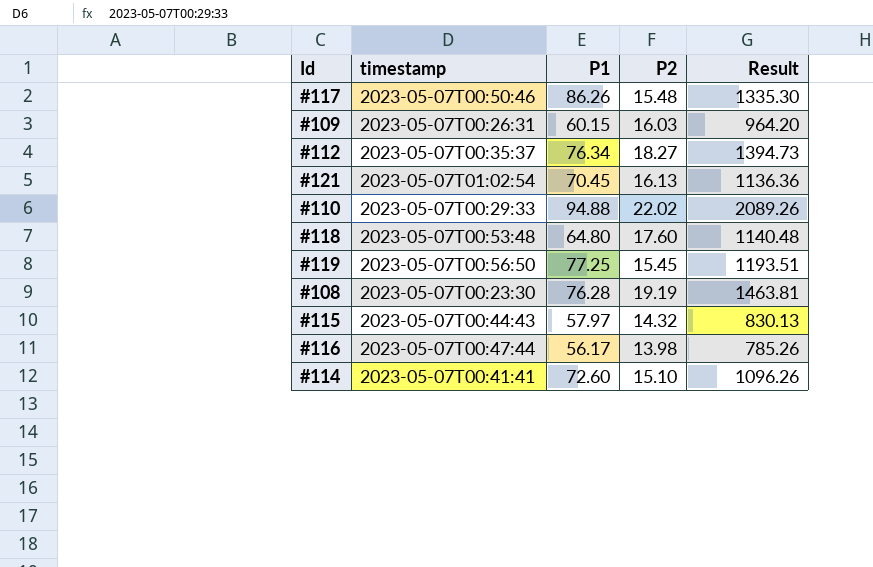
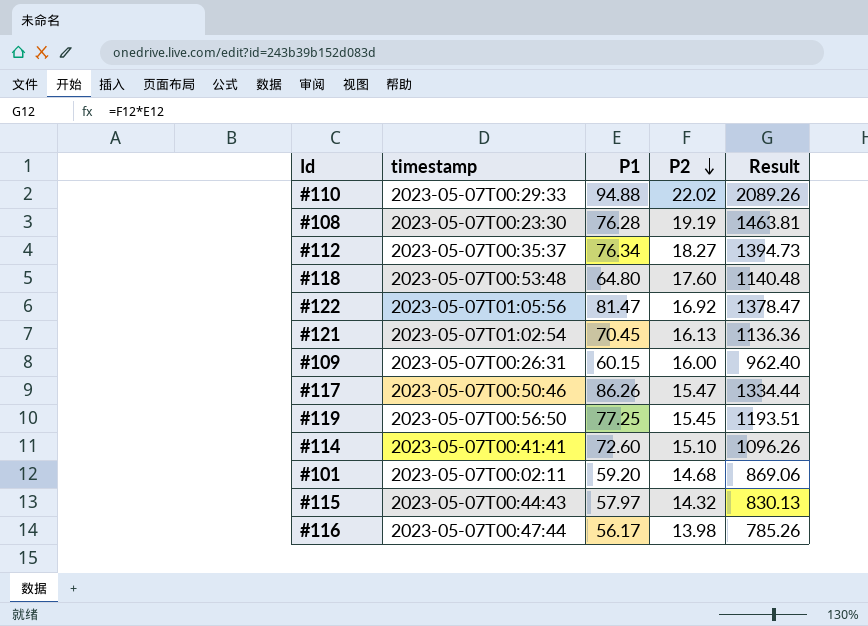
row order: none -> P2 descending
row #122: none -> 2023-05-07T01:05:56 | 81.47 | 16.92 | 1378.47
#109 | P2: 16.03 -> 16.00
#109 | Result: 964.20 -> 962.40
#117 | P2: 15.48 -> 15.47
#117 | Result: 1335.30 -> 1334.44
row #101: none -> 2023-05-07T00:02:11 | 59.20 | 14.68 | 869.06

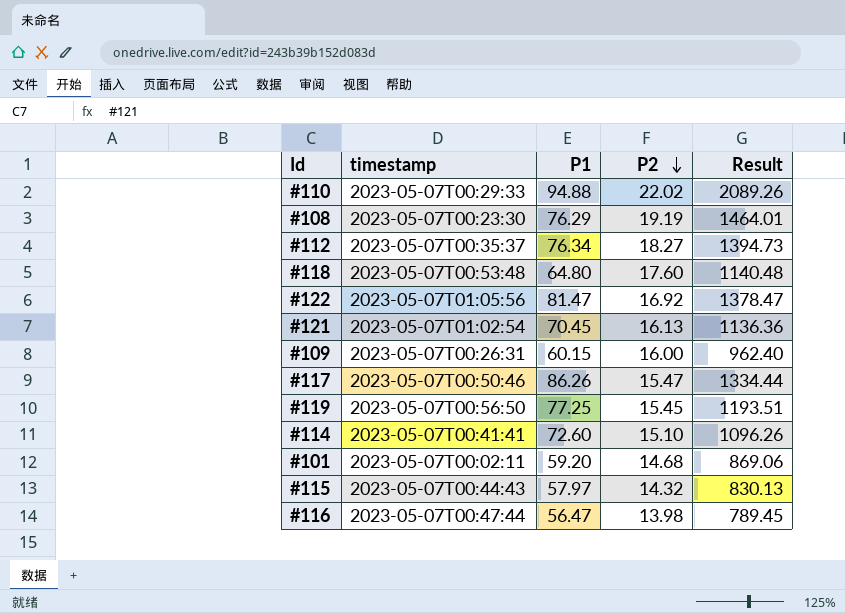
#108 | P1: 76.28 -> 76.29
#108 | Result: 1463.81 -> 1464.01
#116 | P1: 56.17 -> 56.47
#116 | Result: 785.26 -> 789.45

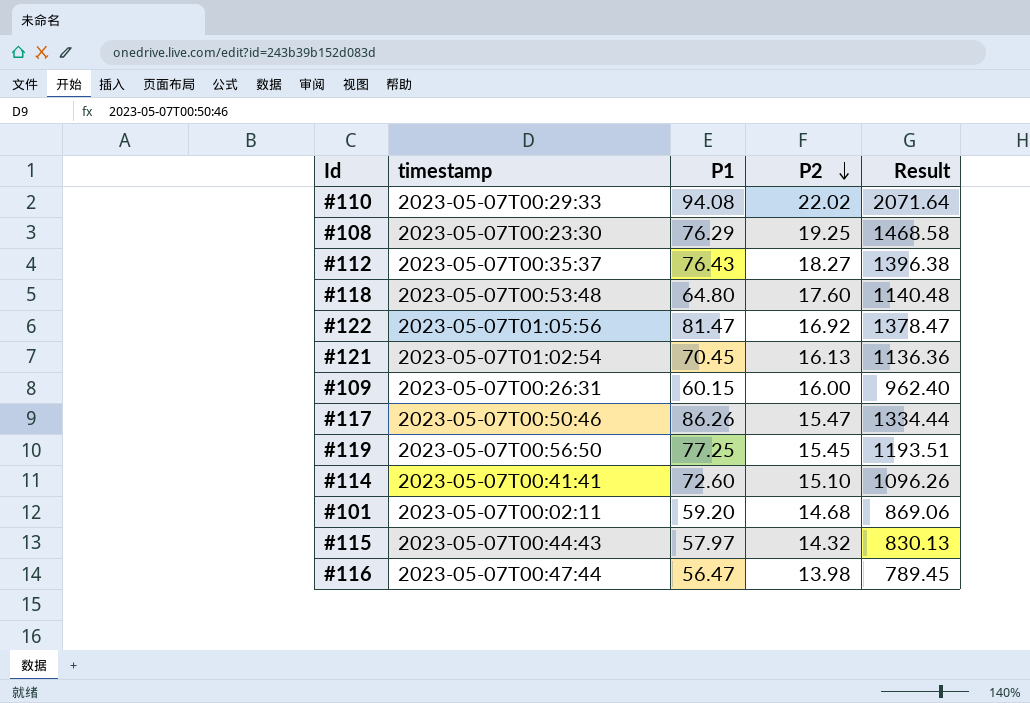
#110 | P1: 94.88 -> 94.08
#110 | Result: 2089.26 -> 2071.64
#108 | P2: 19.19 -> 19.25
#108 | Result: 1464.01 -> 1468.58
#112 | P1: 76.34 -> 76.43
#112 | Result: 1394.73 -> 1396.38

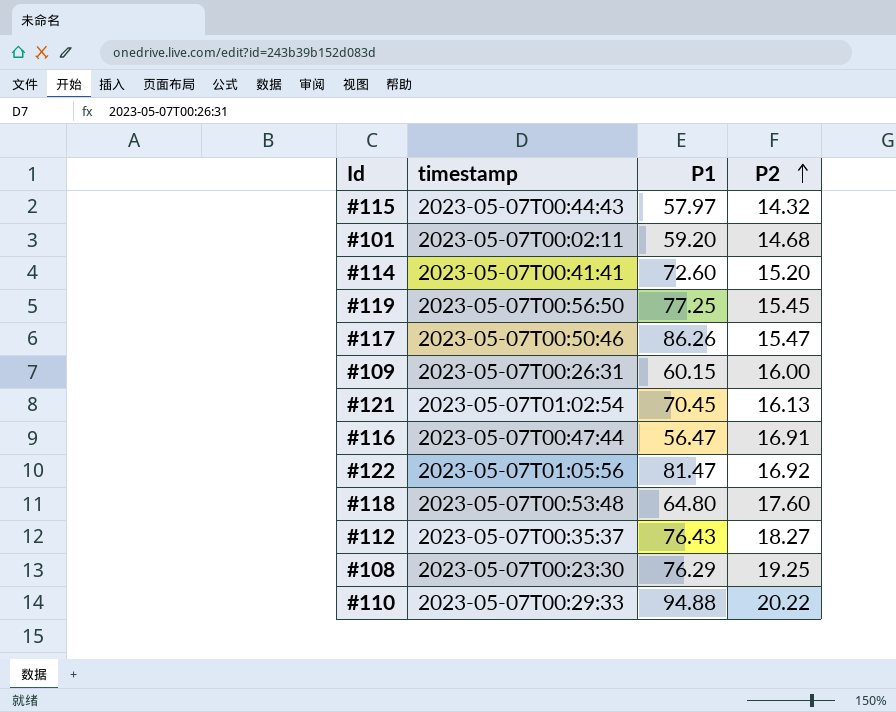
row order: P2 descending -> P2 ascending
column Result | formula: [P1] * [P2] -> none
#114 | P2: 15.10 -> 15.20
#116 | P2: 13.98 -> 16.91
#110 | P1: 94.08 -> 94.88
#110 | P2: 22.02 -> 20.22

